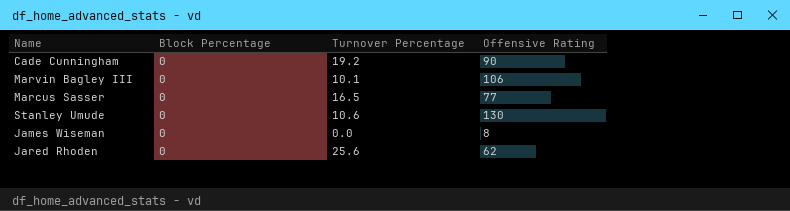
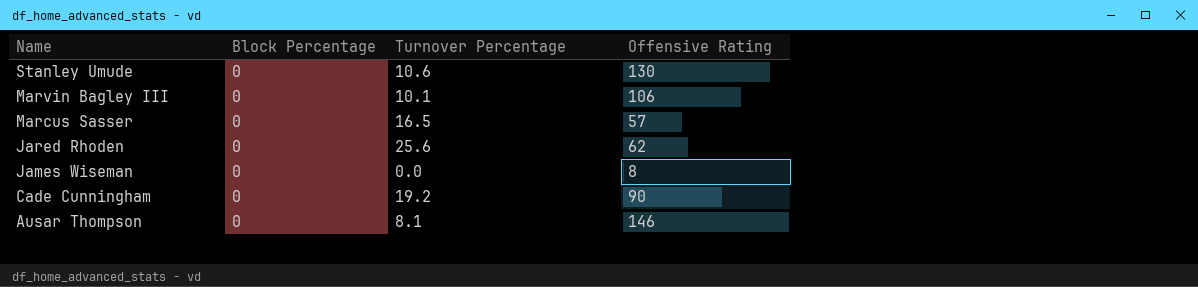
row order: none -> Name descending
Marcus Sasser | Offensive Rating: 77 -> 57
row Ausar Thompson: none -> 0 | 8.1 | 146

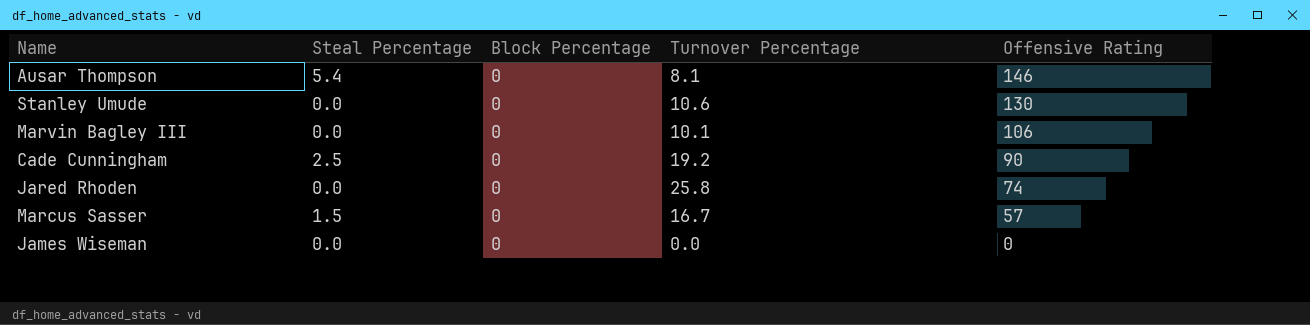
row order: Name descending -> Offensive Rating descending
column Steal Percentage | position: none -> 2
Jared Rhoden | Turnover Percentage: 25.6 -> 25.8
Jared Rhoden | Offensive Rating: 62 -> 74
Marcus Sasser | Turnover Percentage: 16.5 -> 16.7
James Wiseman | Offensive Rating: 8 -> 0

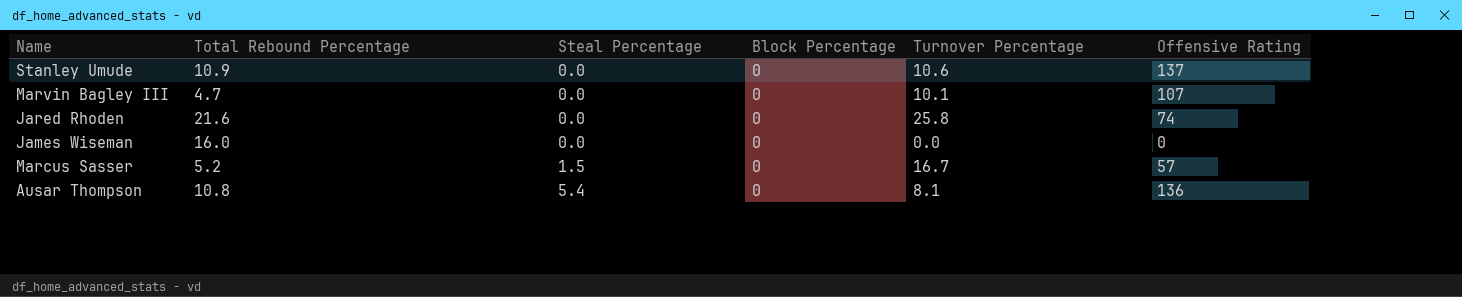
row order: Offensive Rating descending -> Steal Percentage ascending
column Total Rebound Percentage | position: none -> 2
row Cade Cunningham: 2.5 | 0 | 19.2 | 90 -> none
Stanley Umude | Offensive Rating: 130 -> 137
Marvin Bagley III | Offensive Rating: 106 -> 107
Ausar Thompson | Offensive Rating: 146 -> 136

